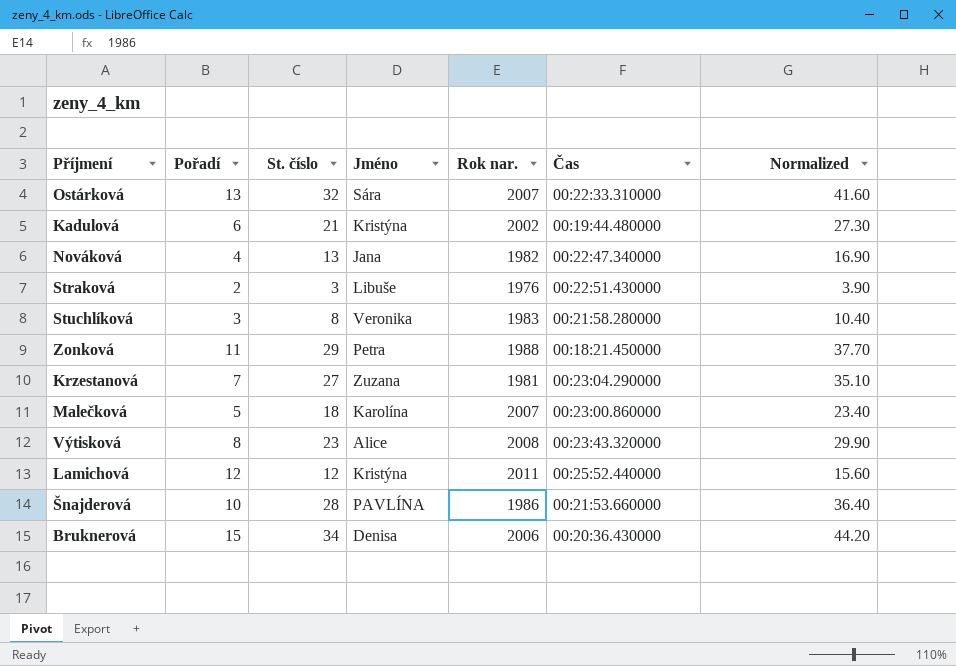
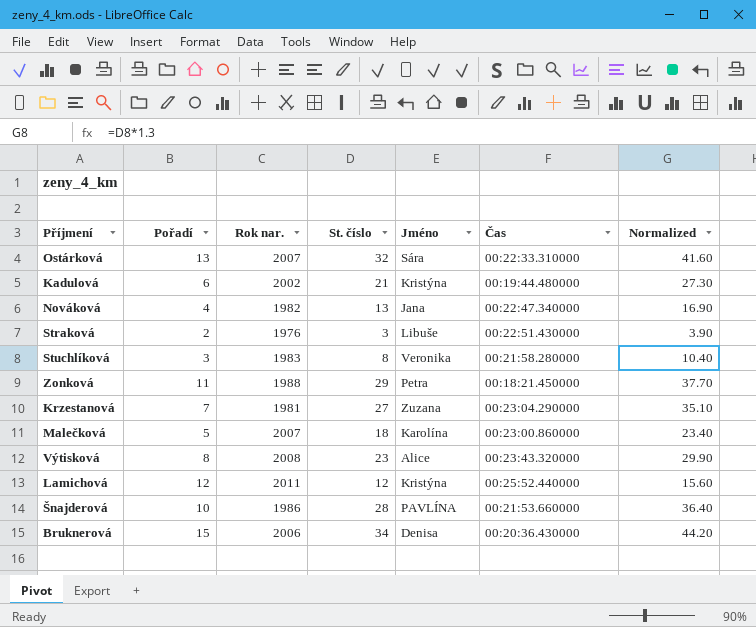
column Rok nar. | position: 5 -> 3

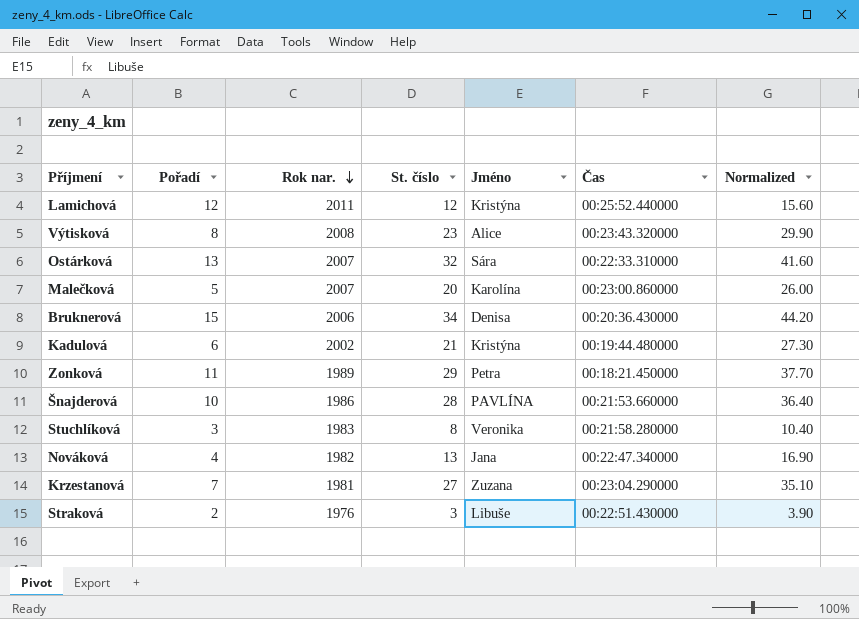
row order: none -> Rok nar. descending
Malečková | St. číslo: 18 -> 20
Malečková | Normalized: 23.40 -> 26.00
Zonková | Rok nar.: 1988 -> 1989

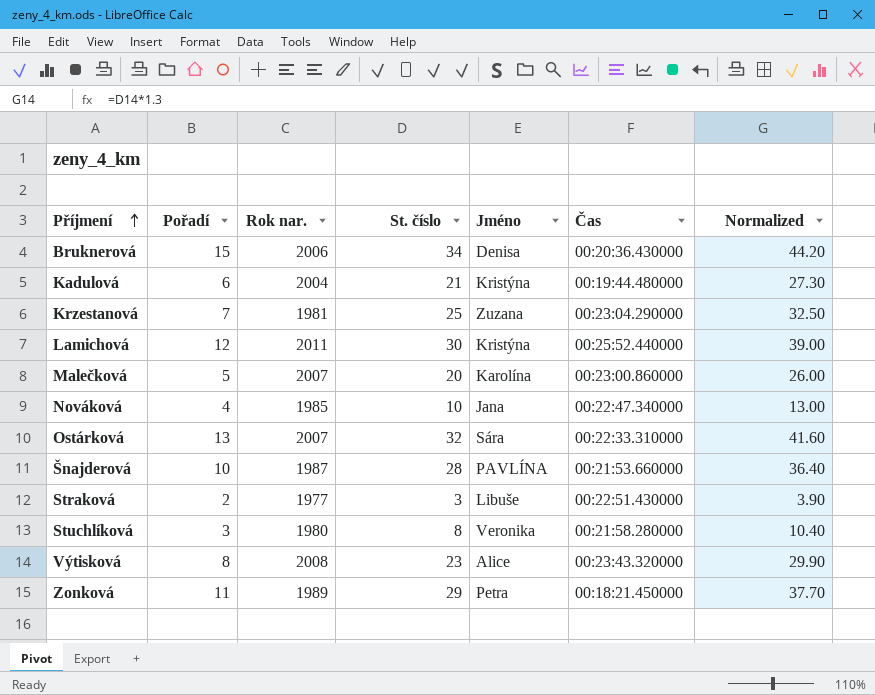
row order: Rok nar. descending -> Příjmení ascending
Kadulová | Rok nar.: 2002 -> 2004
Krzestanová | St. číslo: 27 -> 25
Krzestanová | Normalized: 35.10 -> 32.50
Lamichová | St. číslo: 12 -> 30
Lamichová | Normalized: 15.60 -> 39.00
Nováková | Rok nar.: 1982 -> 1985
Nováková | St. číslo: 13 -> 10
Nováková | Normalized: 16.90 -> 13.00
Šnajderová | Rok nar.: 1986 -> 1987
Straková | Rok nar.: 1976 -> 1977
Stuchlíková | Rok nar.: 1983 -> 1980

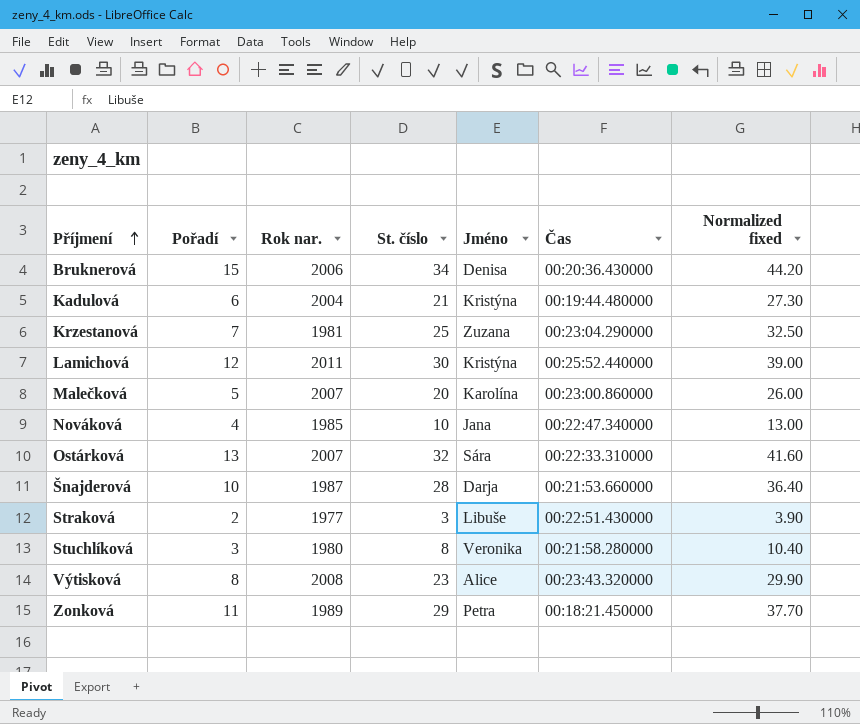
column name: Normalized -> Normalized fixed
Šnajderová | Jméno: PAVLÍNA -> Darja

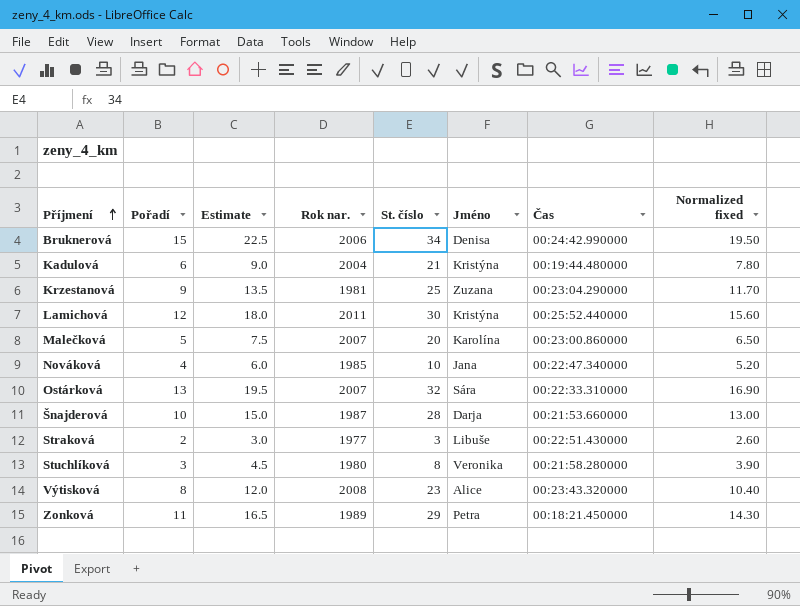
column Estimate | formula: none -> [Pořadí] * 1.5
column Normalized fixed | formula: [St. číslo] * 1.3 -> [Pořadí] * 1.3
Bruknerová | Čas: 00:20:36.430000 -> 00:24:42.990000
Krzestanová | Pořadí: 7 -> 9

